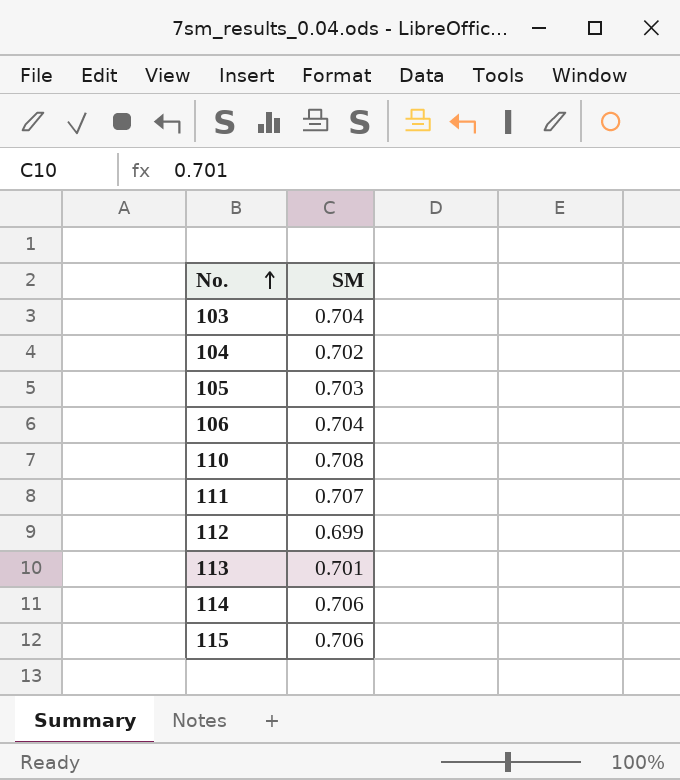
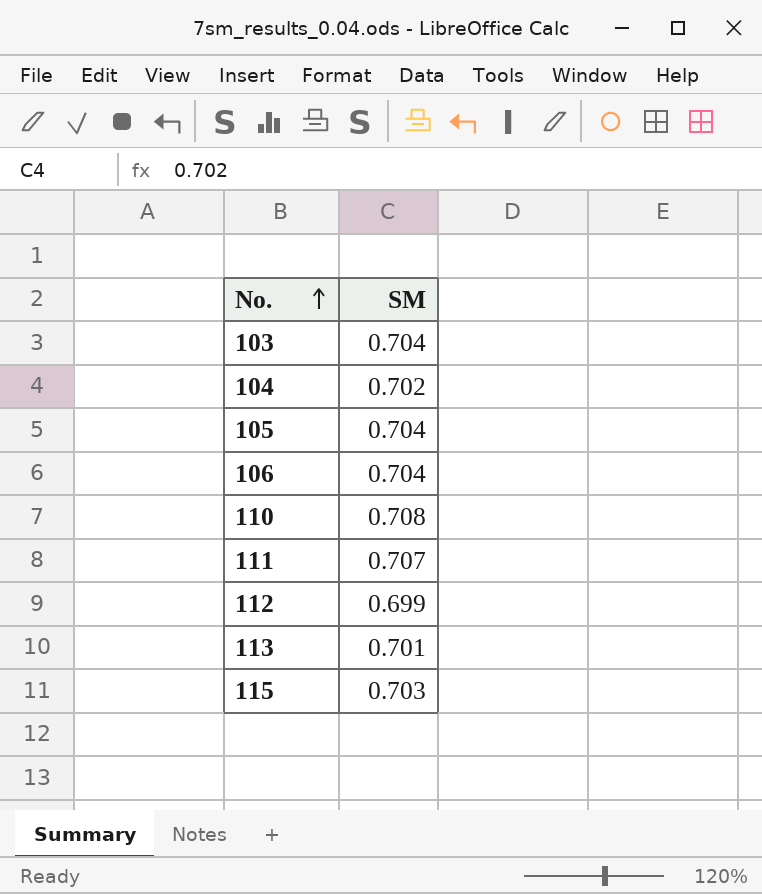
row 114: 0.706 -> none
105 | SM: 0.703 -> 0.704
115 | SM: 0.706 -> 0.703

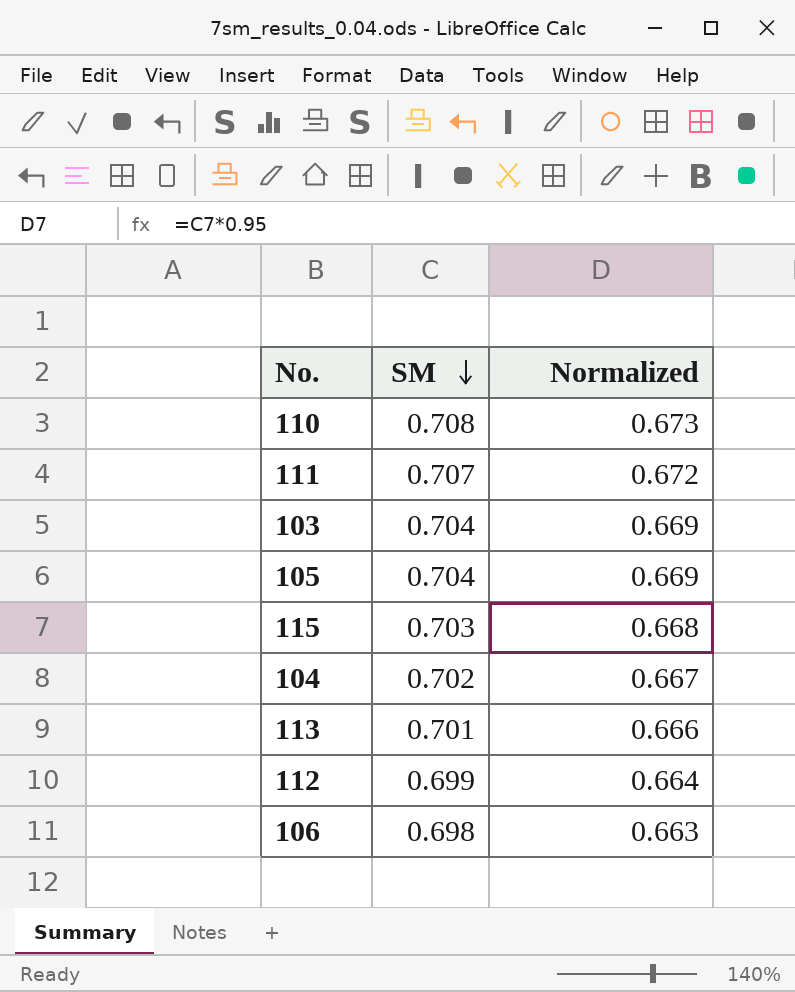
row order: No. ascending -> SM descending
column Normalized | formula: none -> [SM] * 0.95
106 | SM: 0.704 -> 0.698

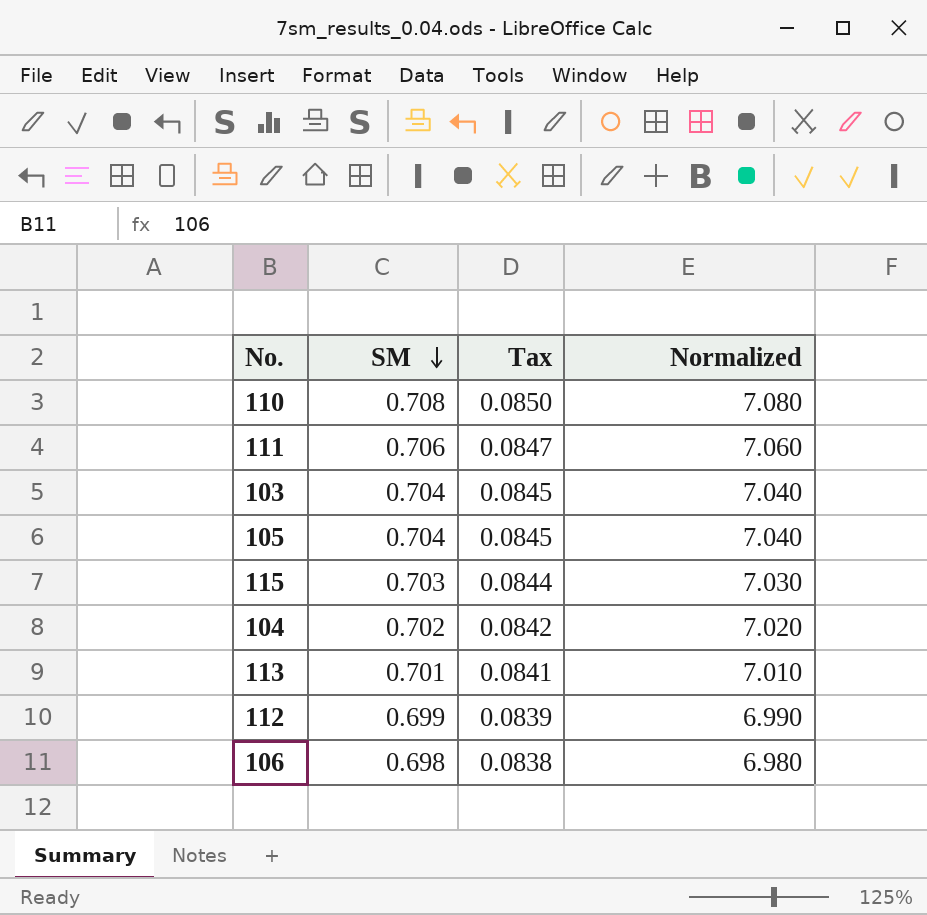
column Tax | formula: none -> [SM] * 0.12
column Normalized | formula: [SM] * 0.95 -> [SM] * 10
111 | SM: 0.707 -> 0.706

